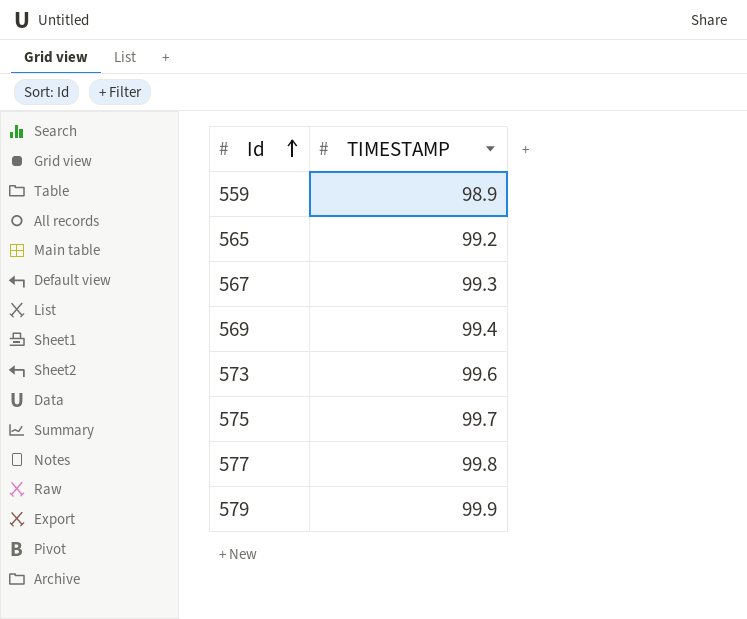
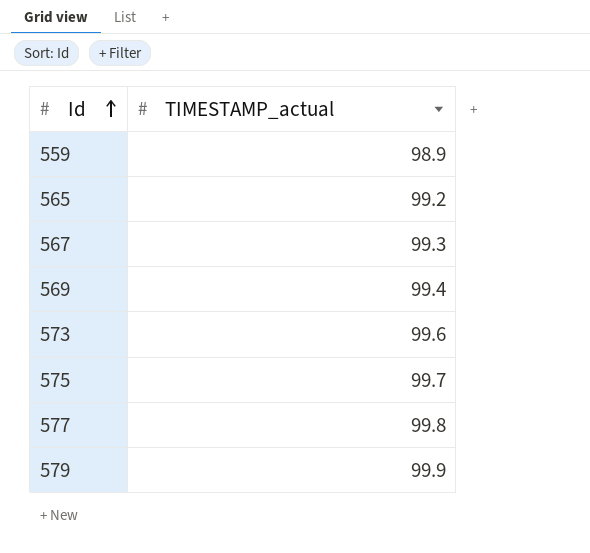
column name: TIMESTAMP -> TIMESTAMP_actual

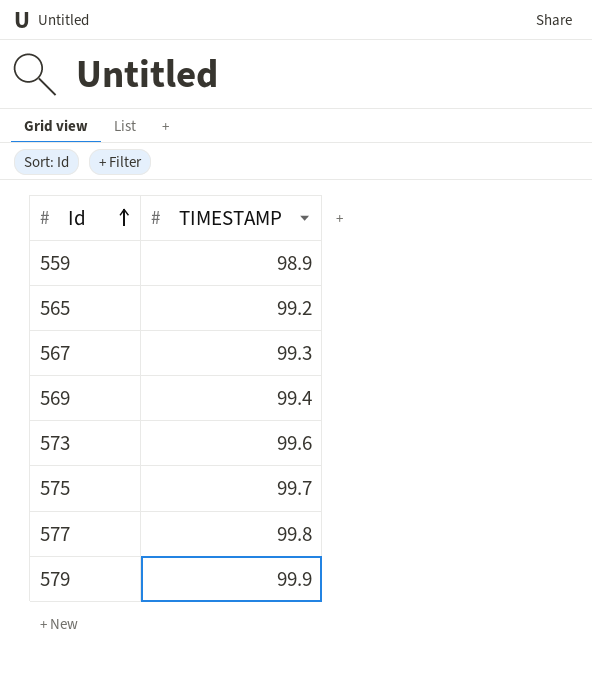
column name: TIMESTAMP_actual -> TIMESTAMP

